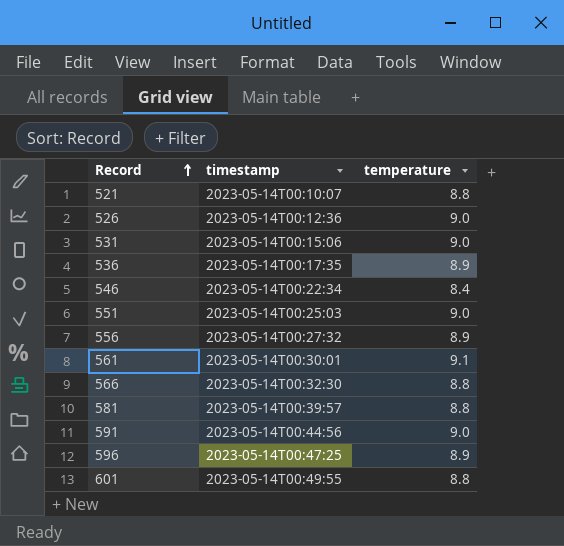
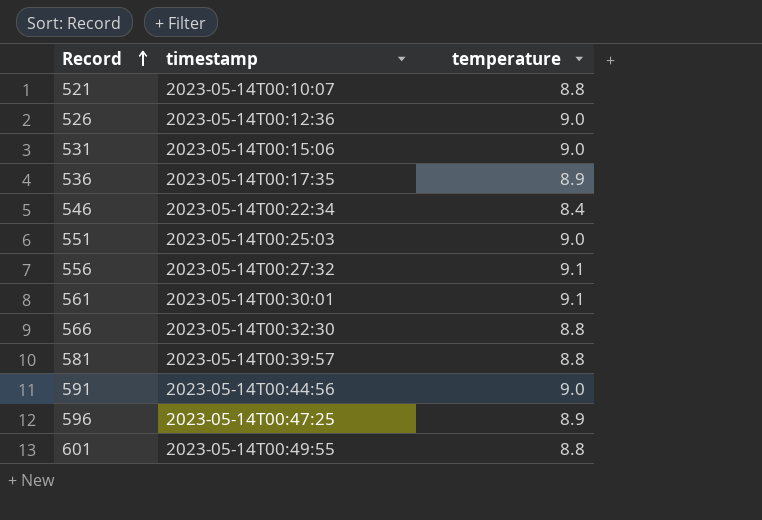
556 | temperature: 8.9 -> 9.1

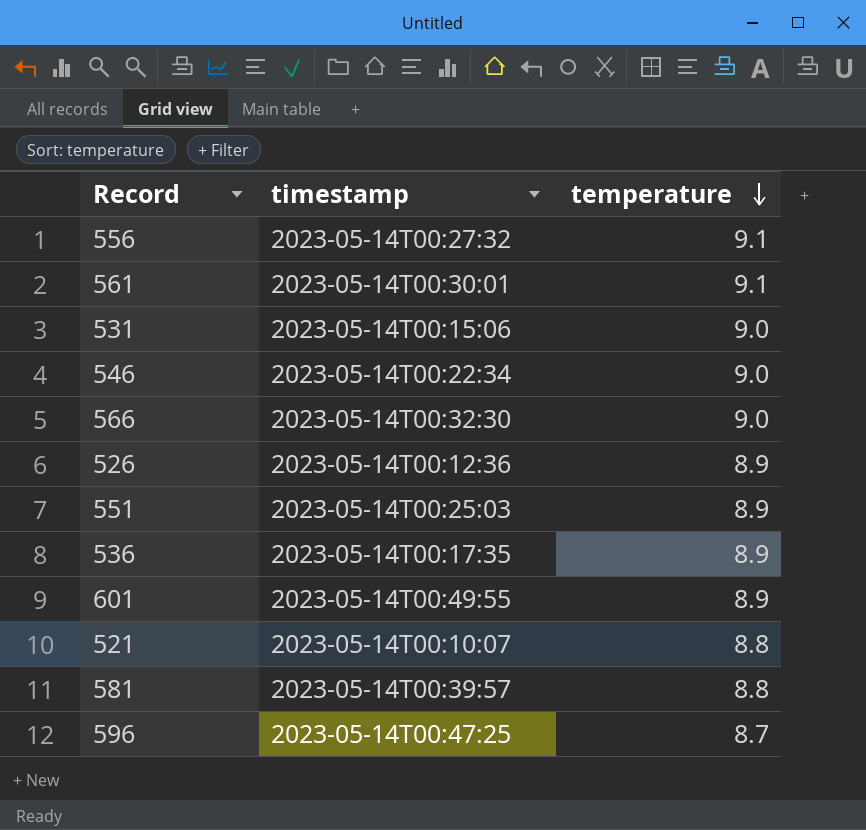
row order: Record ascending -> temperature descending
row 591: 2023-05-14T00:44:56 | 9.0 -> none
546 | temperature: 8.4 -> 9.0
566 | temperature: 8.8 -> 9.0
526 | temperature: 9.0 -> 8.9
551 | temperature: 9.0 -> 8.9
601 | temperature: 8.8 -> 8.9
596 | temperature: 8.9 -> 8.7

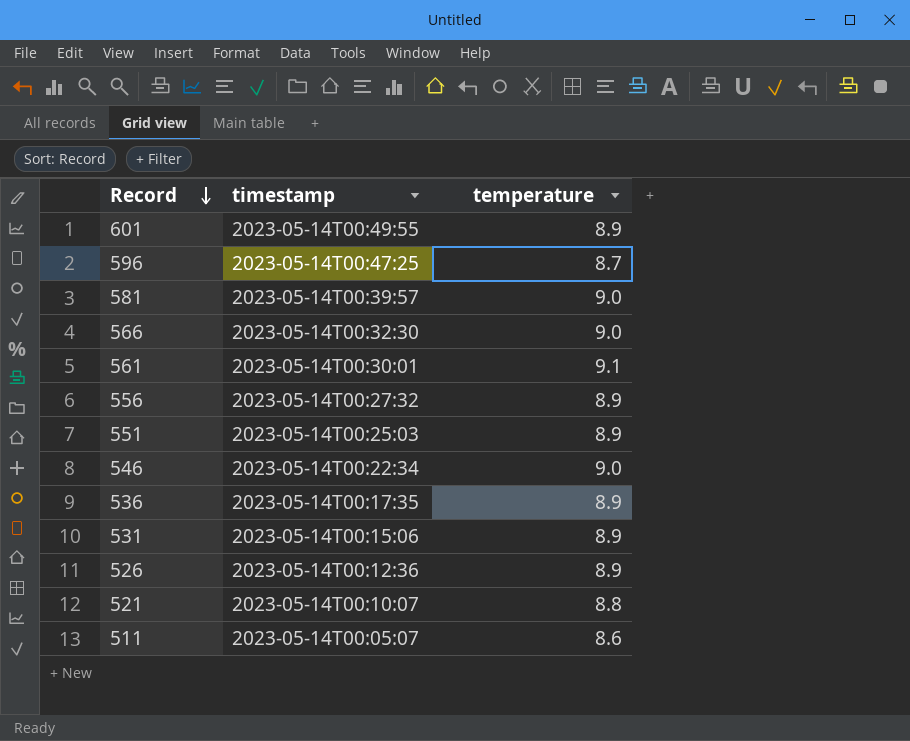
row order: temperature descending -> Record descending
581 | temperature: 8.8 -> 9.0
556 | temperature: 9.1 -> 8.9
531 | temperature: 9.0 -> 8.9
row 511: none -> 2023-05-14T00:05:07 | 8.6

